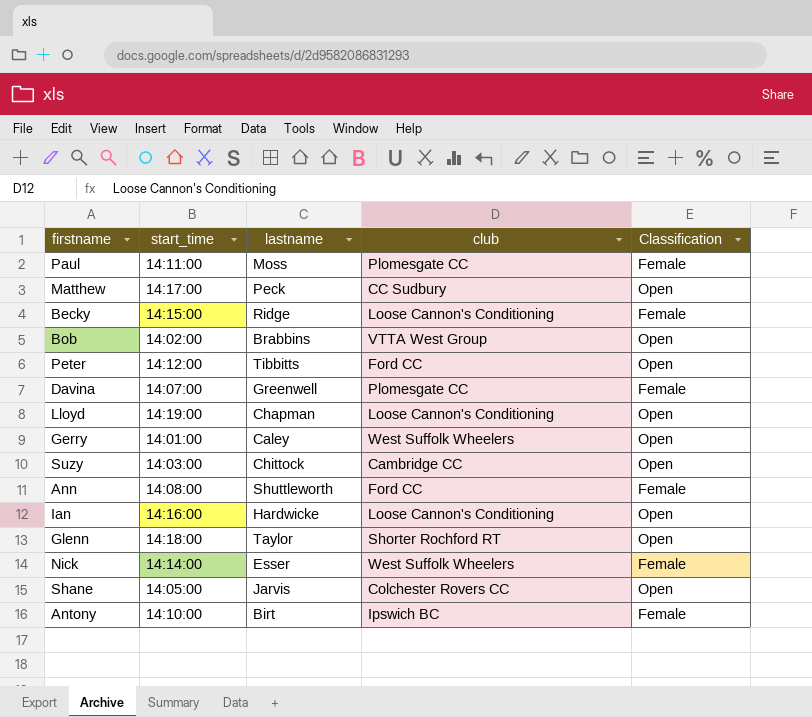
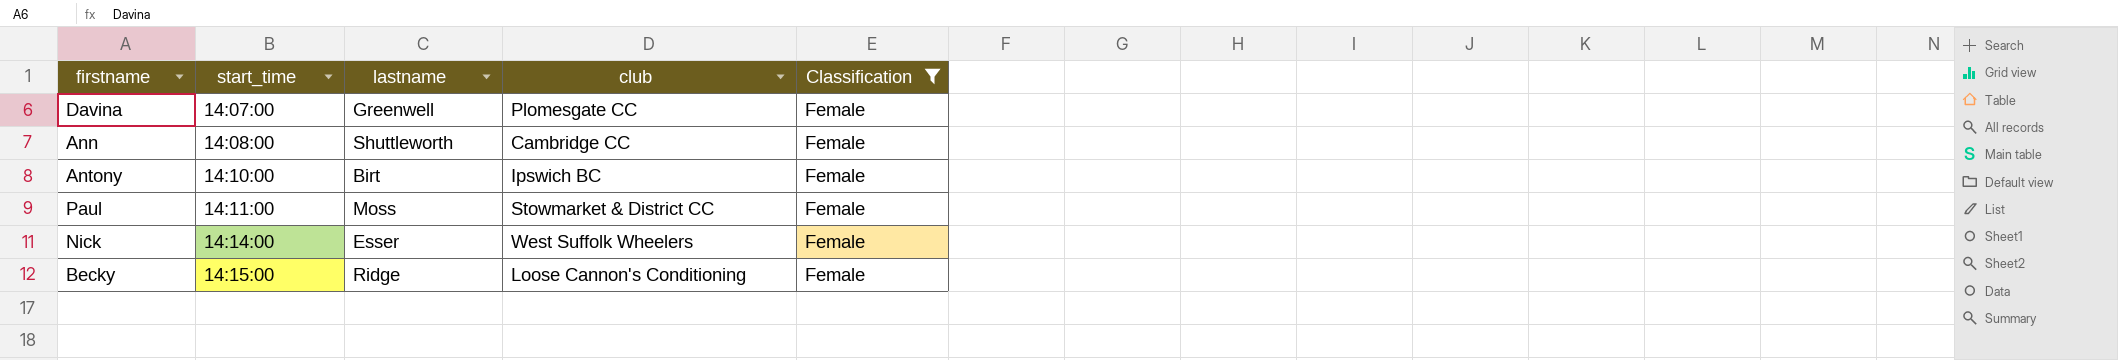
filter: none -> Classification = Female
row order: none -> start_time ascending
Ann | club: Ford CC -> Cambridge CC
Paul | club: Plomesgate CC -> Stowmarket & District CC

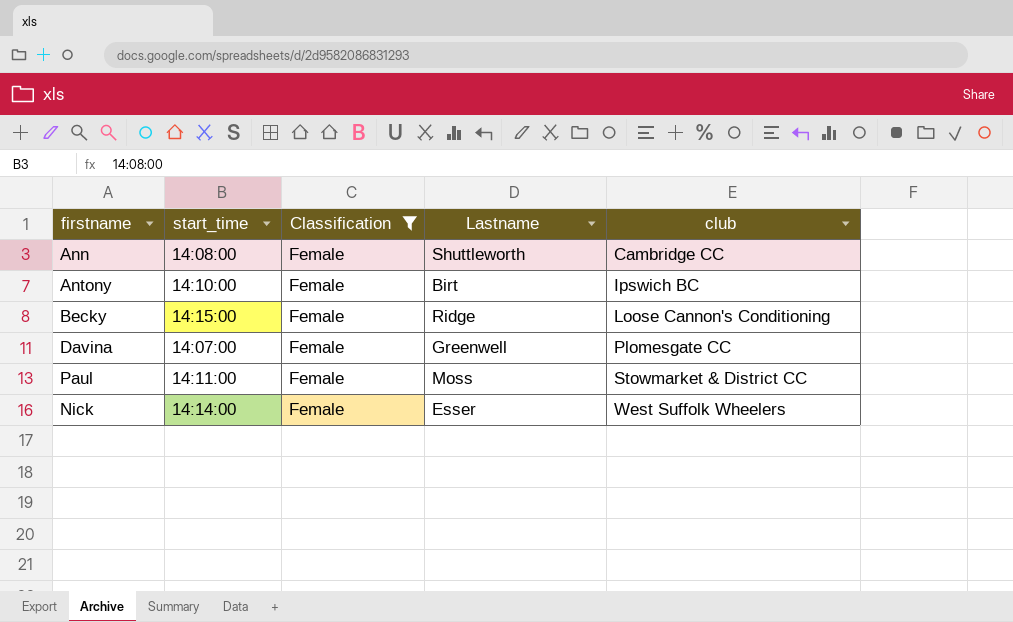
row order: start_time ascending -> club ascending
column Classification | position: 5 -> 3
column name: lastname -> Lastname

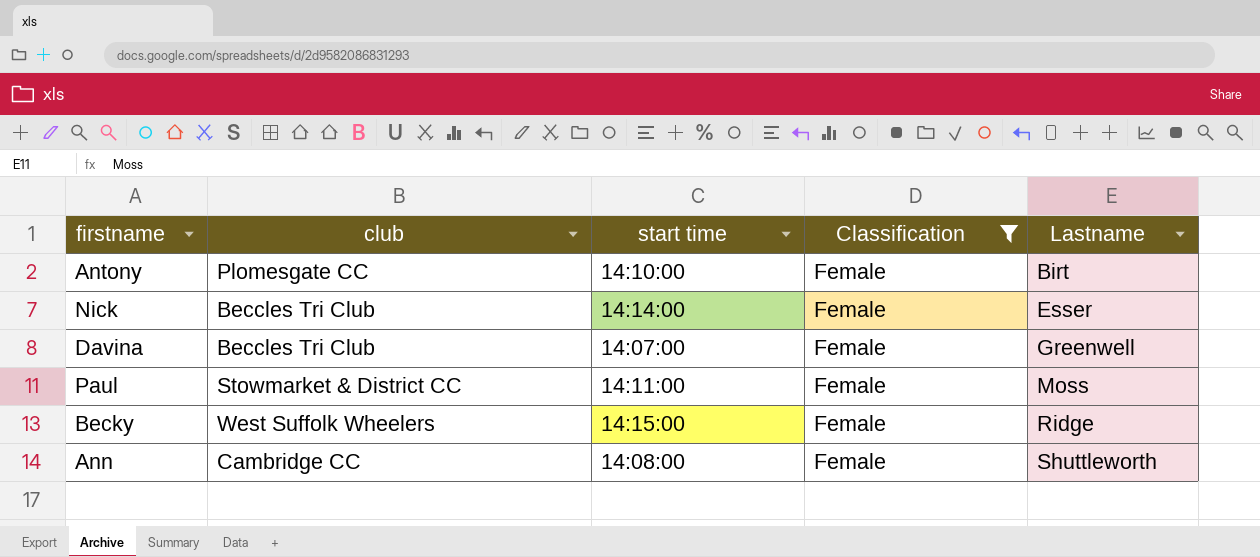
row order: club ascending -> Lastname ascending
column club | position: 5 -> 2
column name: start_time -> start time
Antony | club: Ipswich BC -> Plomesgate CC
Nick | club: West Suffolk Wheelers -> Beccles Tri Club
Davina | club: Plomesgate CC -> Beccles Tri Club
Becky | club: Loose Cannon's Conditioning -> West Suffolk Wheelers

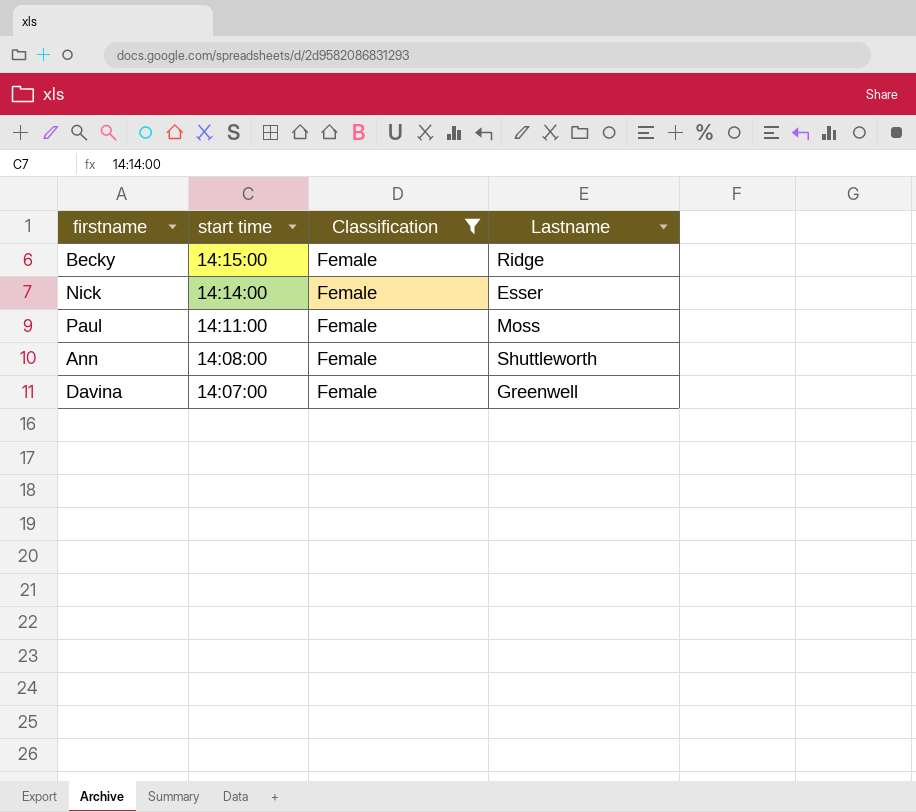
row order: Lastname ascending -> start time descending
column club | position: 2 -> none
row Antony: Plomesgate CC | 14:10:00 | Female | Birt -> none

